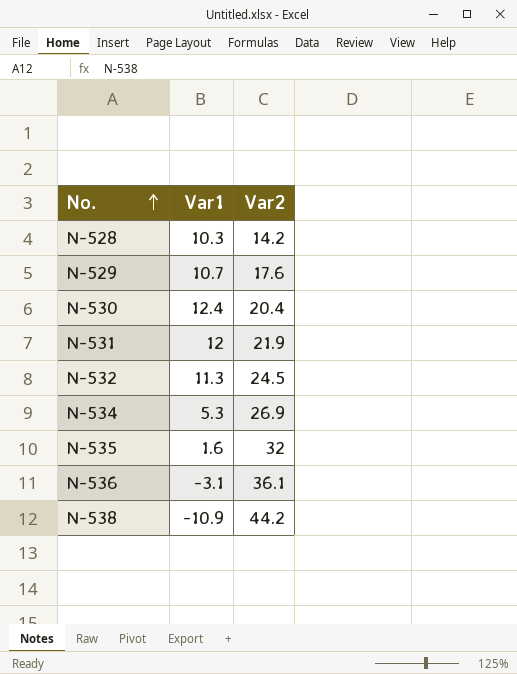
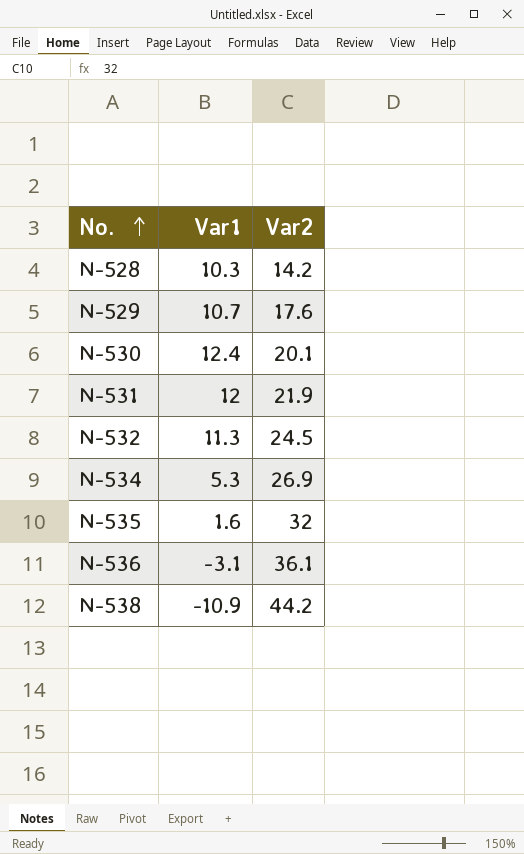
N-530 | Var2: 20.4 -> 20.1

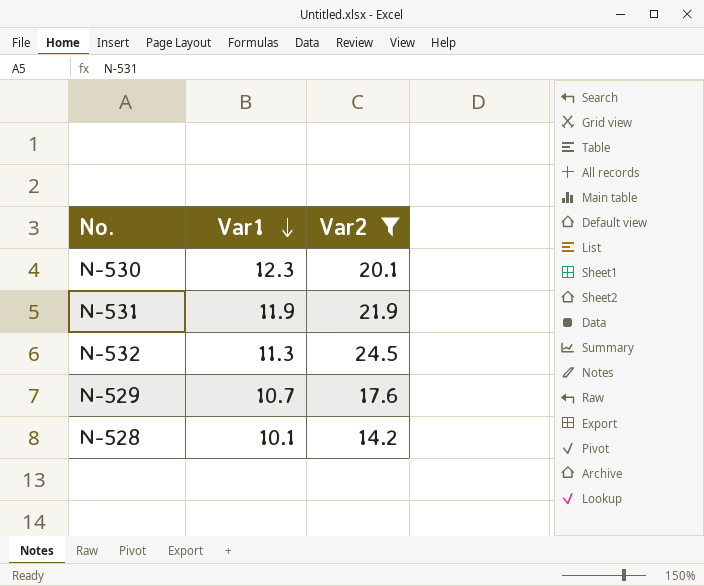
filter: none -> Var2 <= 24.5
row order: No. ascending -> Var1 descending
N-530 | Var1: 12.4 -> 12.3
N-531 | Var1: 12 -> 11.9
N-528 | Var1: 10.3 -> 10.1

